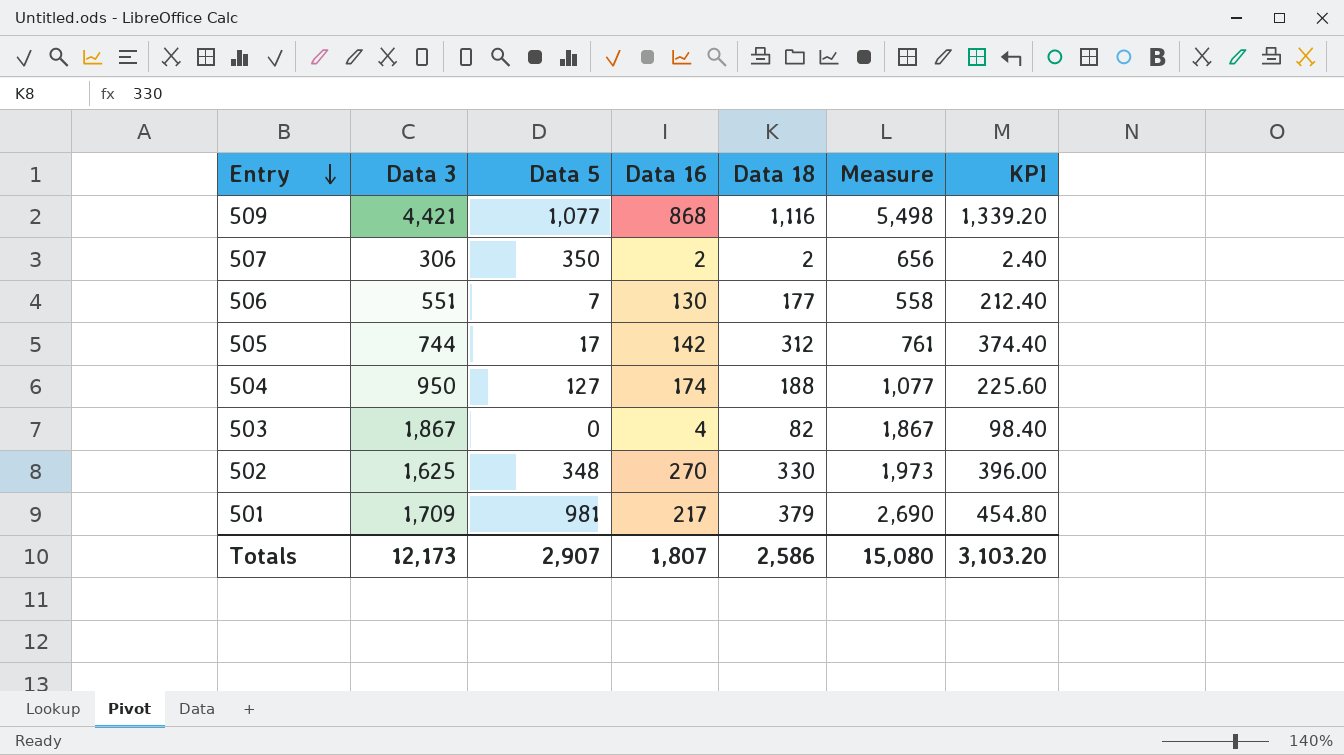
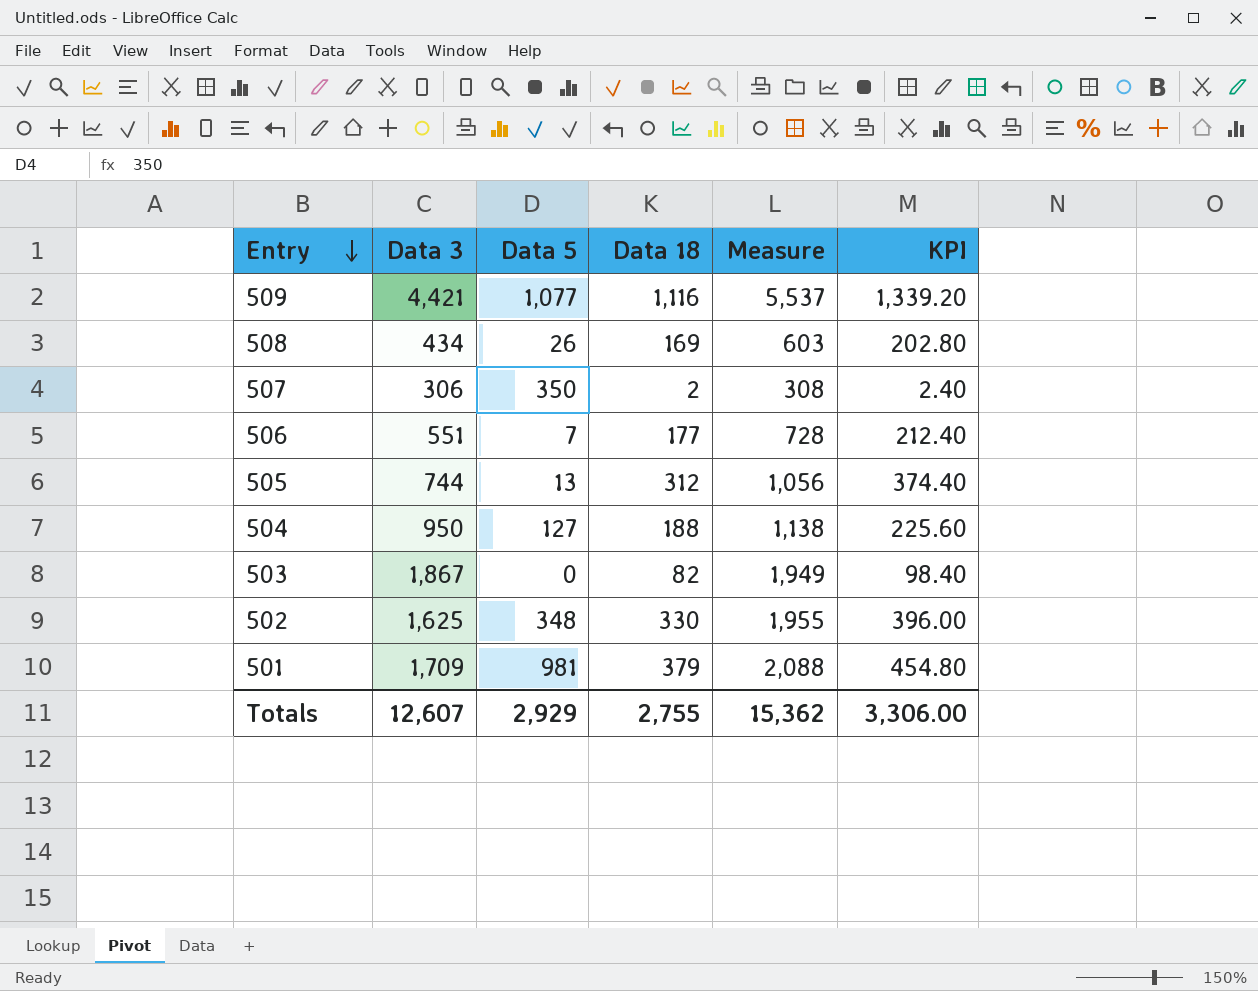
column Data 16 | position: 4 -> none
column Measure | formula: [Data 3] + [Data 5] -> [Data 3] + [Data 18]
row 508: none -> 434 | 26 | 169 | 603 | 202.80
505 | Data 5: 17 -> 13
Totals | Data 3: 12,173 -> 12,607
Totals | Data 5: 2,907 -> 2,929
Totals | Data 18: 2,586 -> 2,755
Totals | Measure: 15,080 -> 15,362
Totals | KPI: 3,103.20 -> 3,306.00

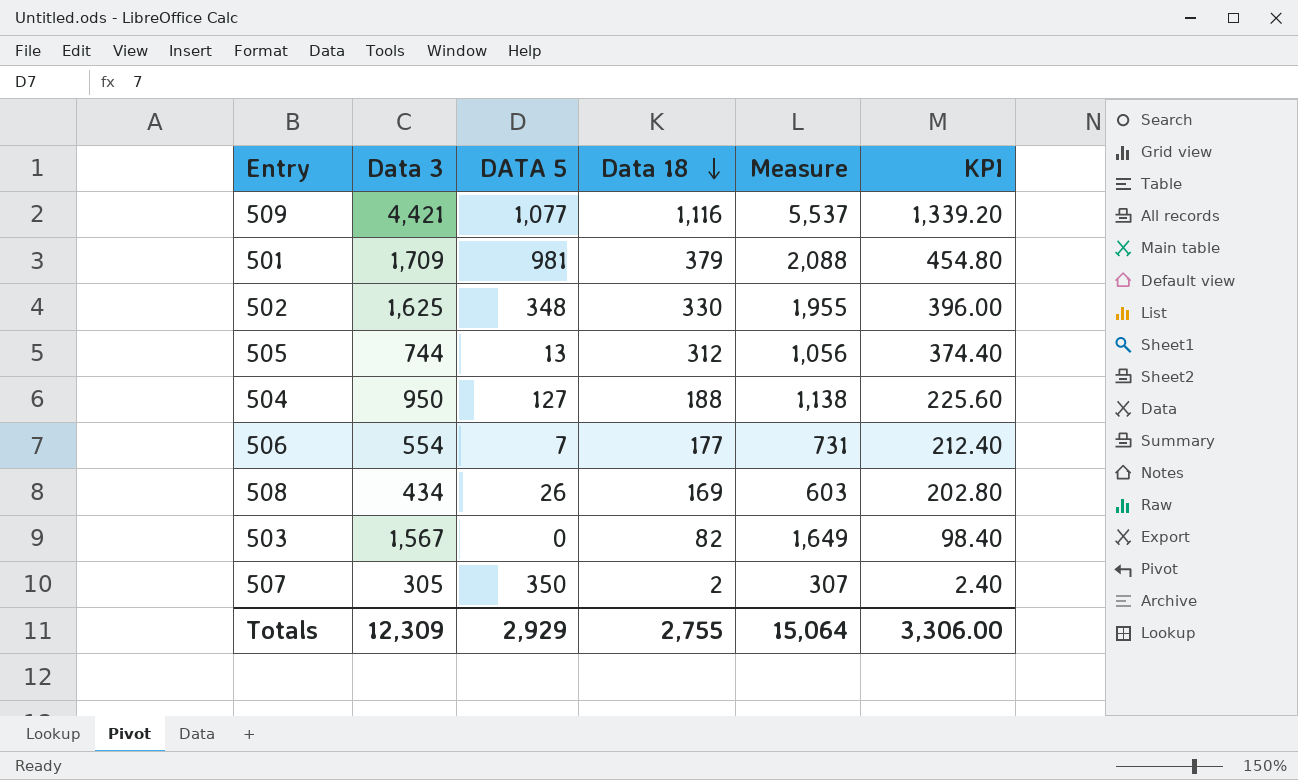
row order: Entry descending -> Data 18 descending
column name: Data 5 -> DATA 5
506 | Data 3: 551 -> 554
506 | Measure: 728 -> 731
503 | Data 3: 1,867 -> 1,567
503 | Measure: 1,949 -> 1,649
507 | Data 3: 306 -> 305
507 | Measure: 308 -> 307
Totals | Data 3: 12,607 -> 12,309
Totals | Measure: 15,362 -> 15,064

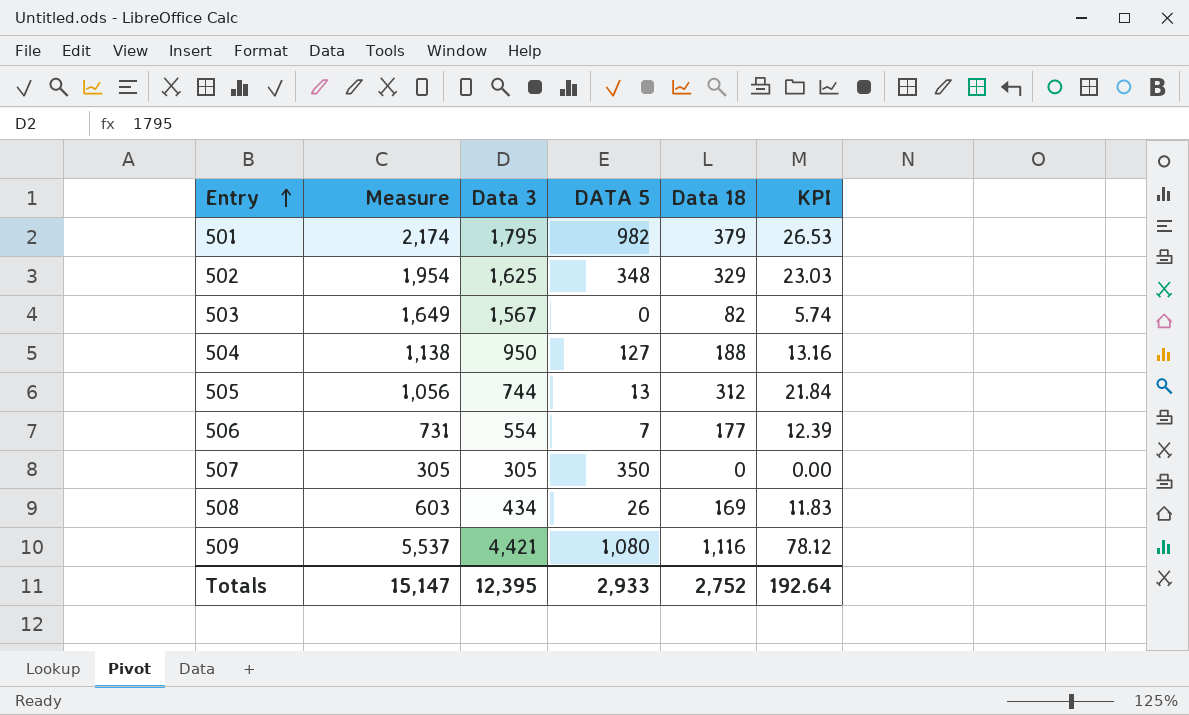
row order: Data 18 descending -> Entry ascending
column Measure | position: 5 -> 2
column KPI | formula: [Data 18] * 1.2 -> [Data 18] * 0.07
501 | Measure: 2,088 -> 2,174
501 | Data 3: 1,709 -> 1,795
501 | DATA 5: 981 -> 982
502 | Measure: 1,955 -> 1,954
502 | Data 18: 330 -> 329
507 | Measure: 307 -> 305
507 | Data 18: 2 -> 0
509 | DATA 5: 1,077 -> 1,080
Totals | Measure: 15,064 -> 15,147
Totals | Data 3: 12,309 -> 12,395
Totals | DATA 5: 2,929 -> 2,933
Totals | Data 18: 2,755 -> 2,752
Totals | KPI: 3,306.00 -> 192.64

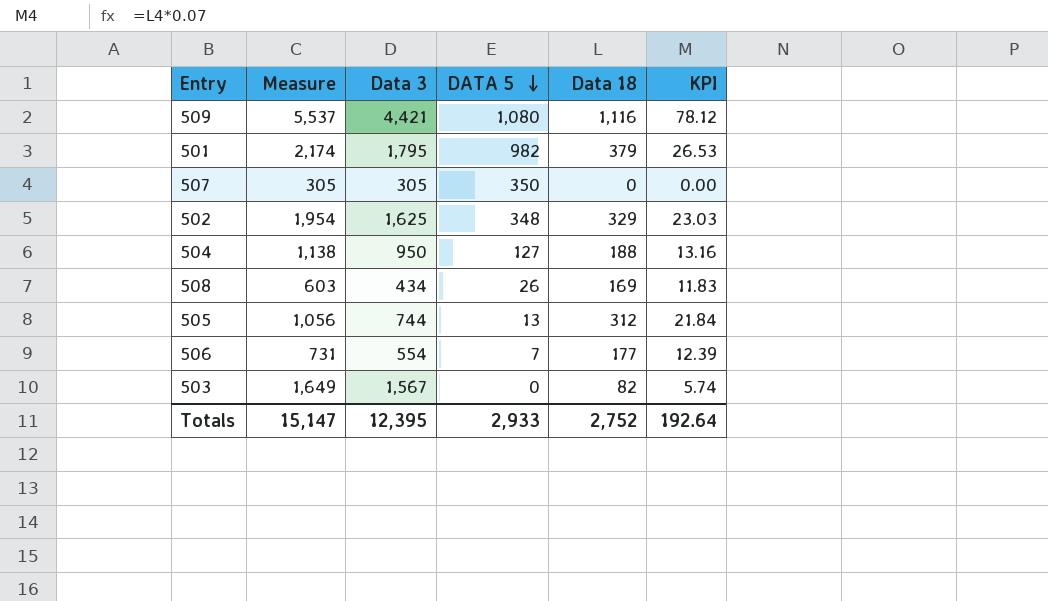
row order: Entry ascending -> DATA 5 descending

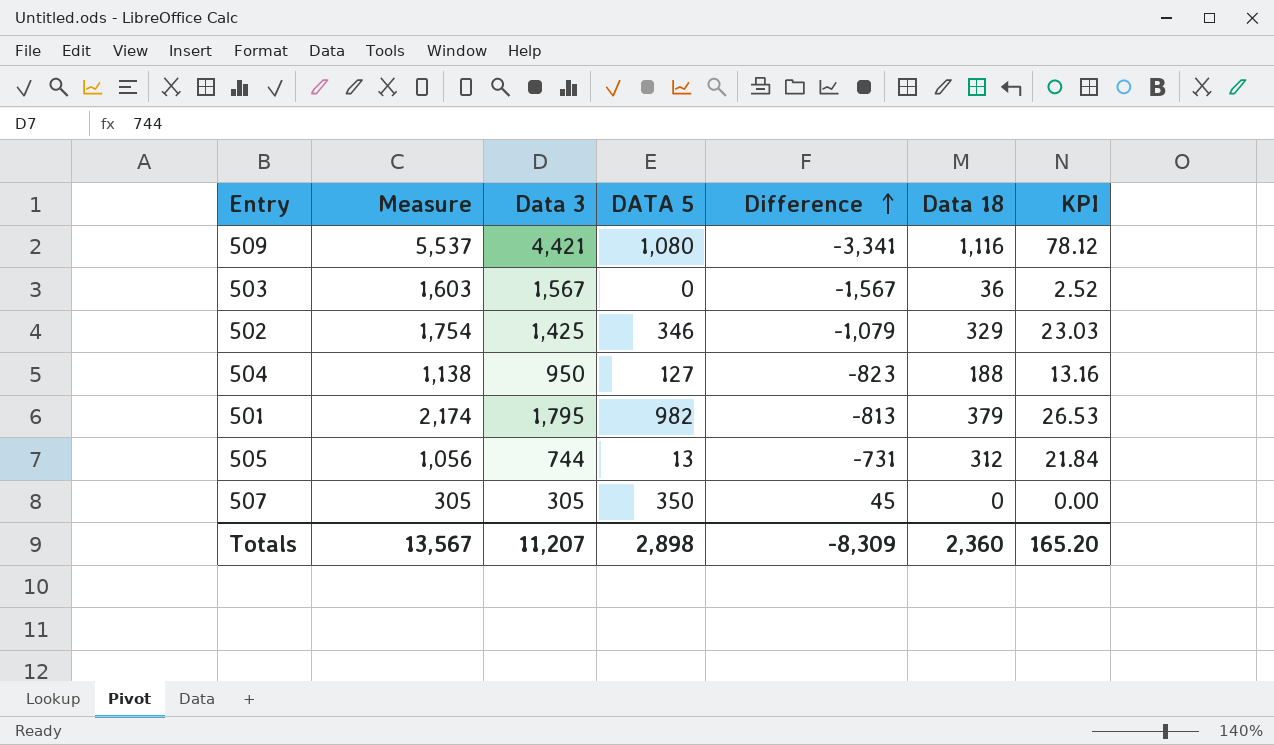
row order: DATA 5 descending -> Difference ascending
column Difference | formula: none -> [DATA 5] - [Data 3]
row 508: 603 | 434 | 26 | 169 | 11.83 -> none
row 506: 731 | 554 | 7 | 177 | 12.39 -> none
503 | Measure: 1,649 -> 1,603
503 | Data 18: 82 -> 36
503 | KPI: 5.74 -> 2.52
502 | Measure: 1,954 -> 1,754
502 | Data 3: 1,625 -> 1,425
502 | DATA 5: 348 -> 346
Totals | Measure: 15,147 -> 13,567
Totals | Data 3: 12,395 -> 11,207
Totals | DATA 5: 2,933 -> 2,898
Totals | Data 18: 2,752 -> 2,360
Totals | KPI: 192.64 -> 165.20

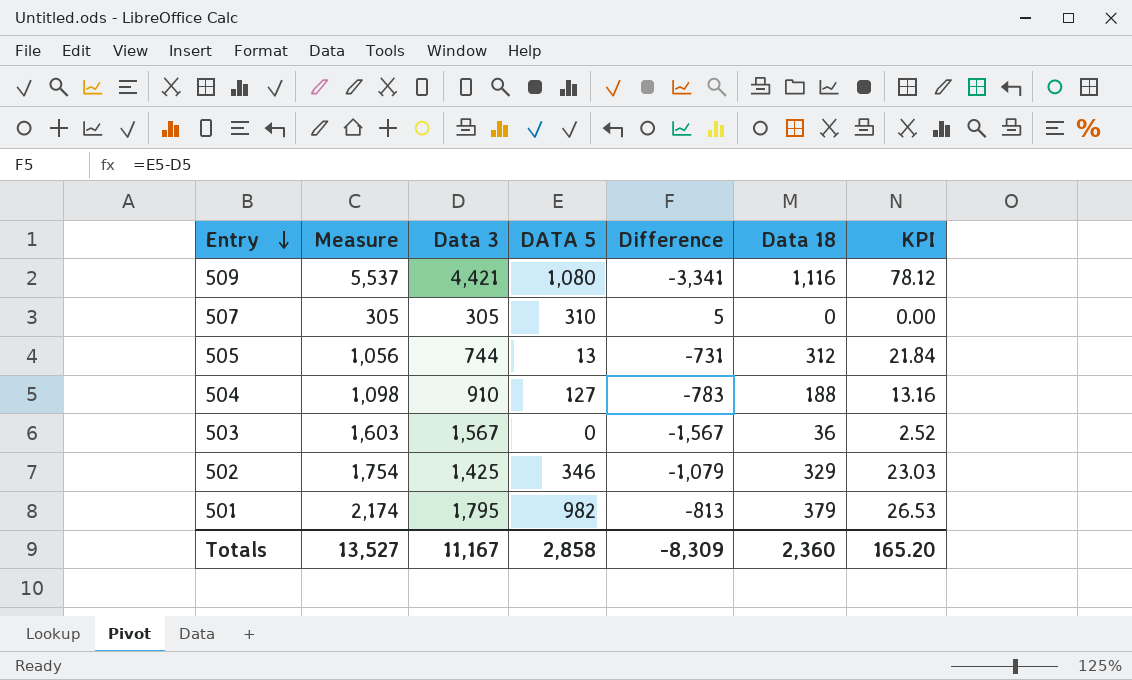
row order: Difference ascending -> Entry descending
507 | DATA 5: 350 -> 310
507 | Difference: 45 -> 5
504 | Measure: 1,138 -> 1,098
504 | Data 3: 950 -> 910
504 | Difference: -823 -> -783
Totals | Measure: 13,567 -> 13,527
Totals | Data 3: 11,207 -> 11,167
Totals | DATA 5: 2,898 -> 2,858

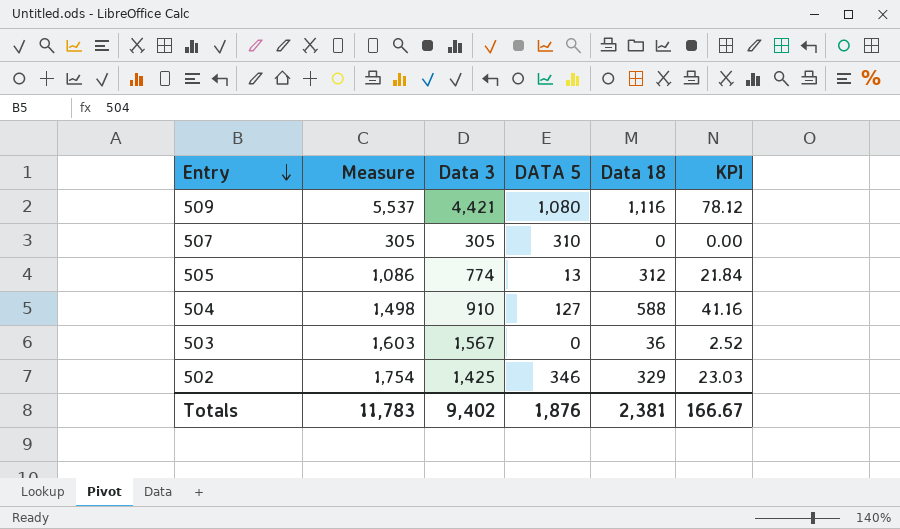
column Difference | formula: [DATA 5] - [Data 3] -> none
row 501: 2,174 | 1,795 | 982 | -813 | 379 | 26.53 -> none
505 | Measure: 1,056 -> 1,086
505 | Data 3: 744 -> 774
504 | Measure: 1,098 -> 1,498
504 | Data 18: 188 -> 588
504 | KPI: 13.16 -> 41.16
Totals | Measure: 13,527 -> 11,783
Totals | Data 3: 11,167 -> 9,402
Totals | DATA 5: 2,858 -> 1,876
Totals | Data 18: 2,360 -> 2,381
Totals | KPI: 165.20 -> 166.67

